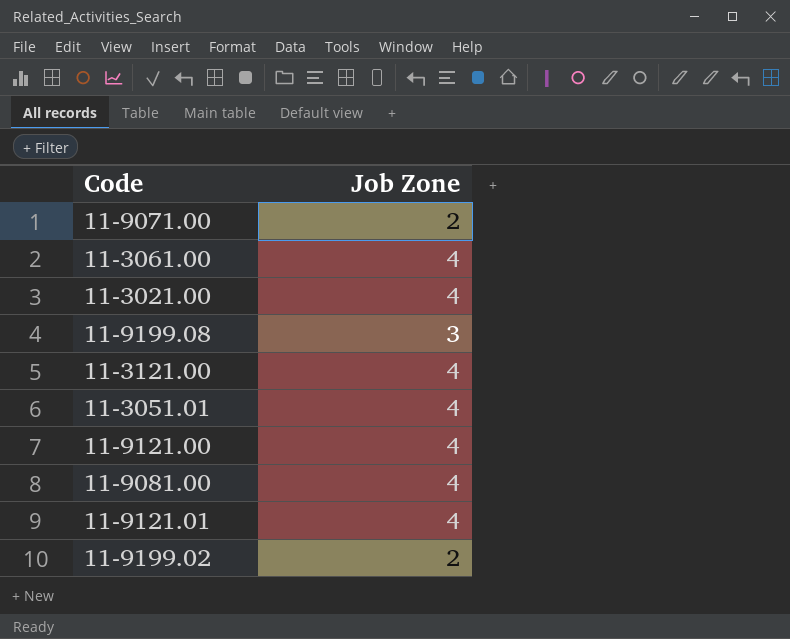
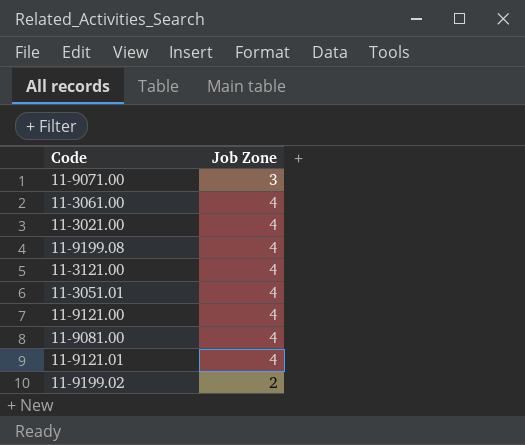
11-9071.00 | Job Zone: 2 -> 3
11-9199.08 | Job Zone: 3 -> 4

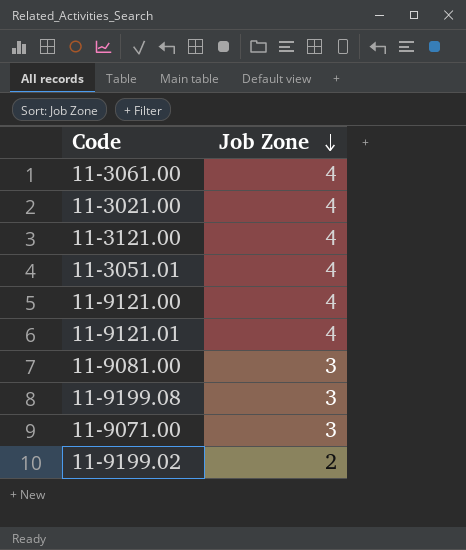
row order: none -> Job Zone descending
11-9081.00 | Job Zone: 4 -> 3
11-9199.08 | Job Zone: 4 -> 3

